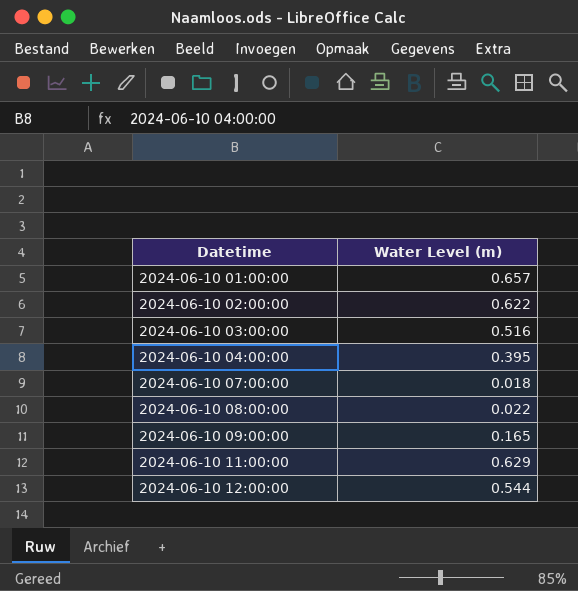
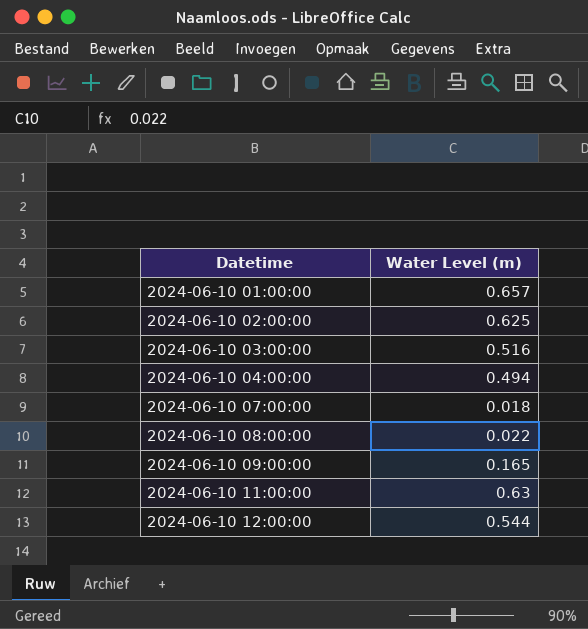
2024-06-10 02:00:00 | Water Level (m): 0.622 -> 0.625
2024-06-10 04:00:00 | Water Level (m): 0.395 -> 0.494
2024-06-10 11:00:00 | Water Level (m): 0.629 -> 0.63

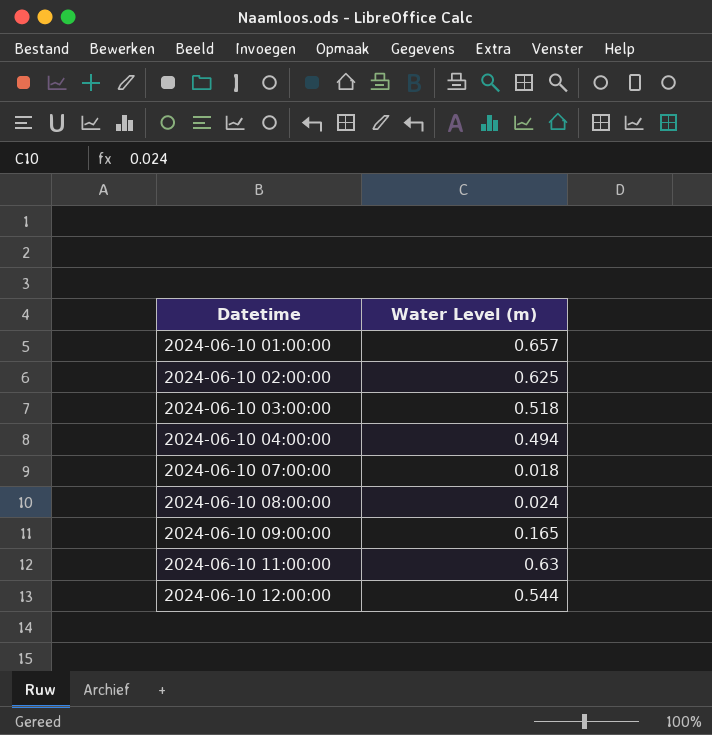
2024-06-10 03:00:00 | Water Level (m): 0.516 -> 0.518
2024-06-10 08:00:00 | Water Level (m): 0.022 -> 0.024

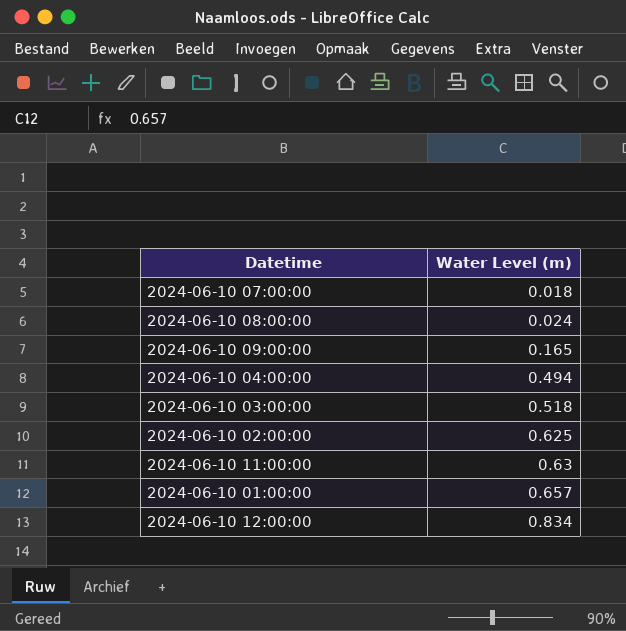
row order: Datetime ascending -> Water Level (m) ascending
2024-06-10 12:00:00 | Water Level (m): 0.544 -> 0.834

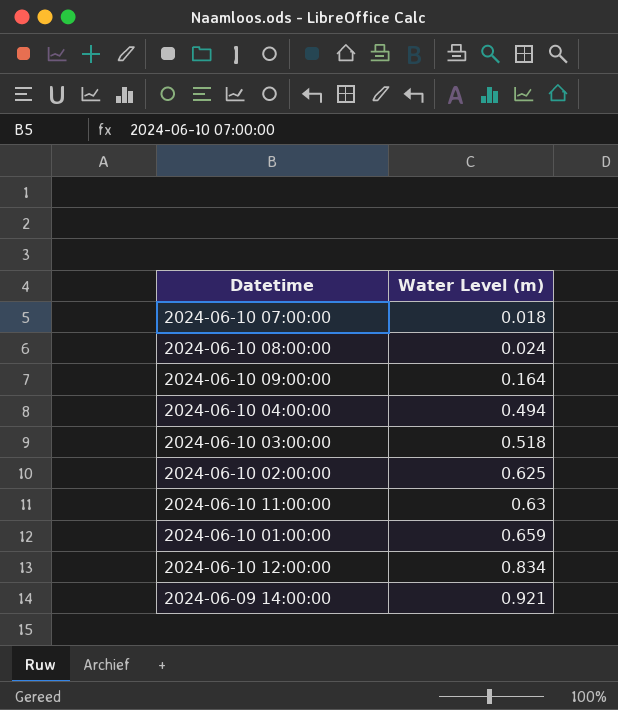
2024-06-10 09:00:00 | Water Level (m): 0.165 -> 0.164
2024-06-10 01:00:00 | Water Level (m): 0.657 -> 0.659
row 2024-06-09 14:00:00: none -> 0.921

